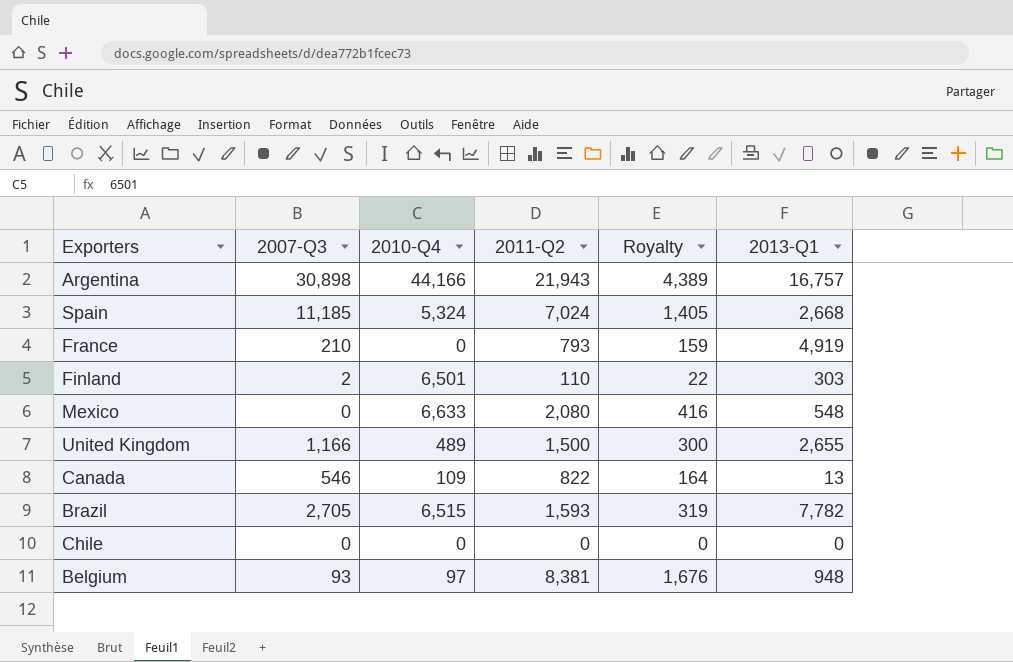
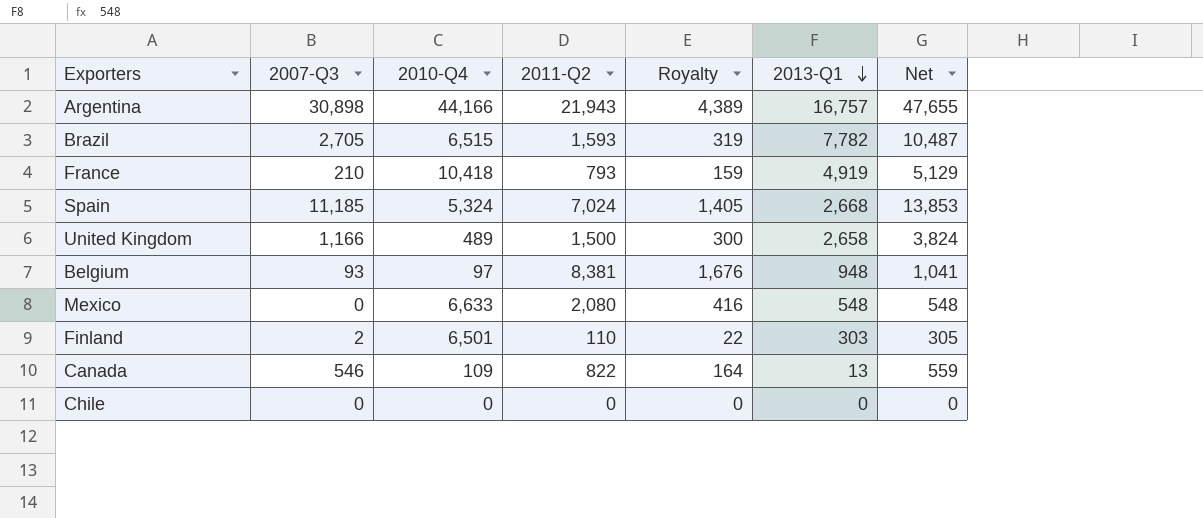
row order: none -> 2013-Q1 descending
column Net | formula: none -> [2007-Q3] + [2013-Q1]
France | 2010-Q4: 0 -> 10,418
United Kingdom | 2013-Q1: 2,655 -> 2,658

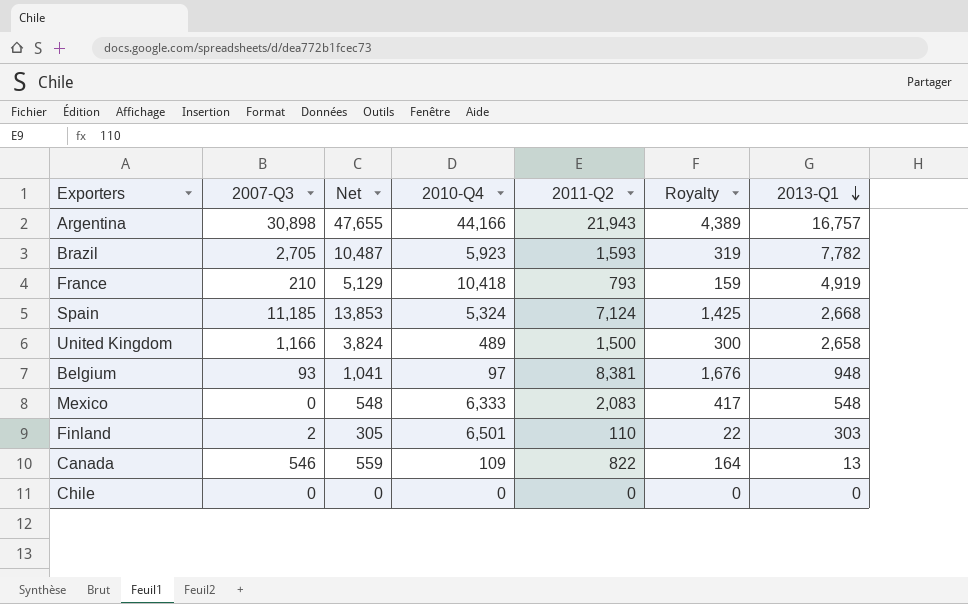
column Net | position: 7 -> 3
Brazil | 2010-Q4: 6,515 -> 5,923
Spain | 2011-Q2: 7,024 -> 7,124
Spain | Royalty: 1,405 -> 1,425
Mexico | 2010-Q4: 6,633 -> 6,333
Mexico | 2011-Q2: 2,080 -> 2,083
Mexico | Royalty: 416 -> 417

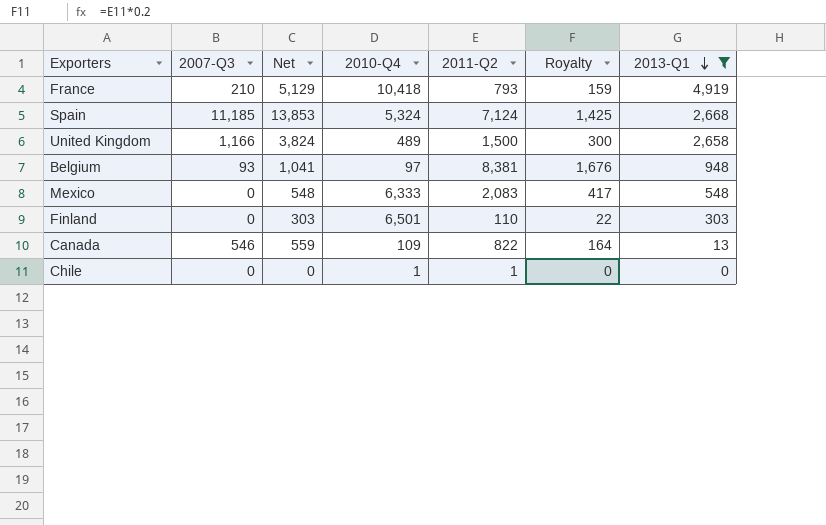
filter: none -> 2013-Q1 <= 4,919
Finland | 2007-Q3: 2 -> 0
Finland | Net: 305 -> 303
Chile | 2010-Q4: 0 -> 1
Chile | 2011-Q2: 0 -> 1

